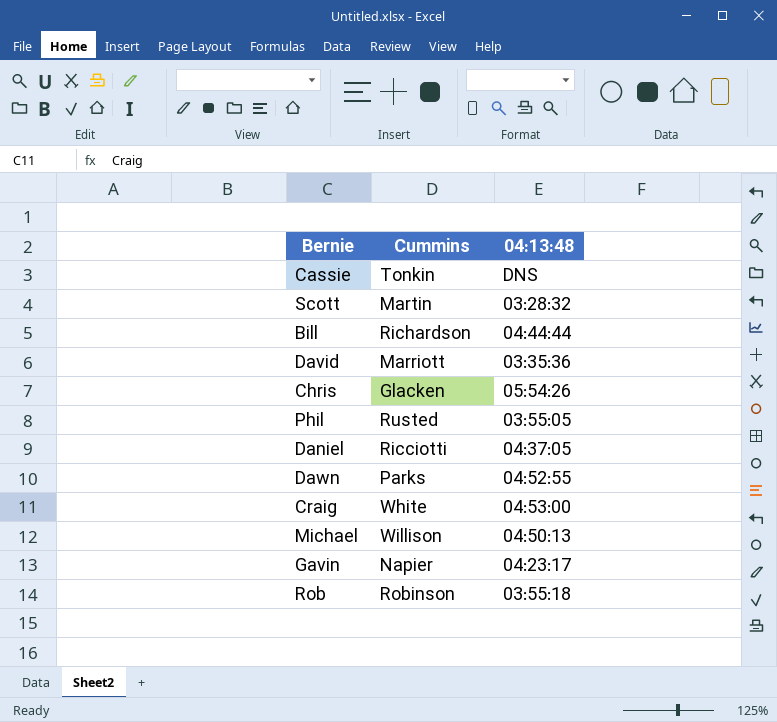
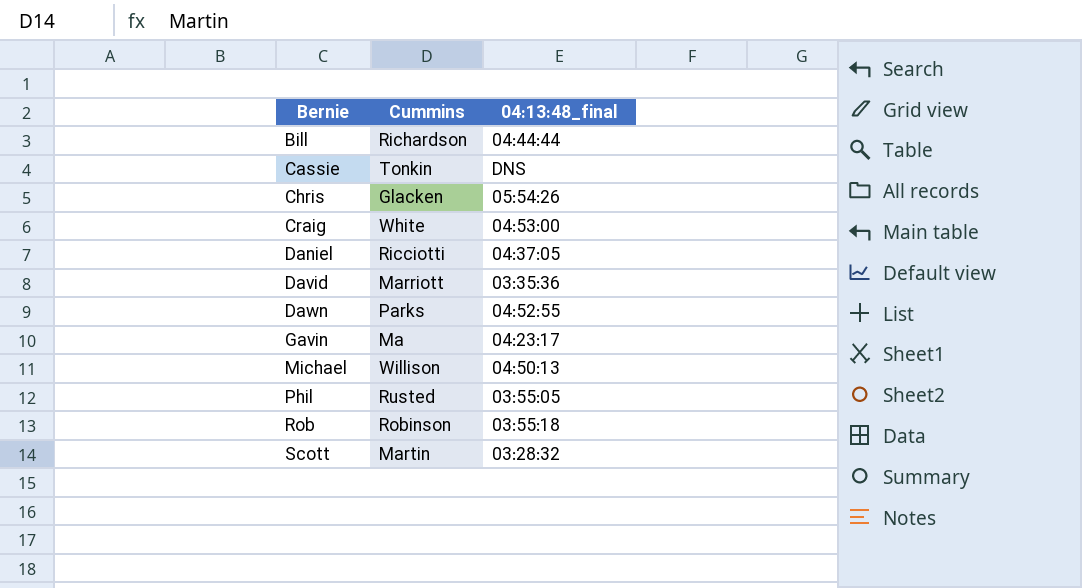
row order: none -> Bernie ascending
column name: 04:13:48 -> 04:13:48_final
Gavin | Cummins: Napier -> Ma

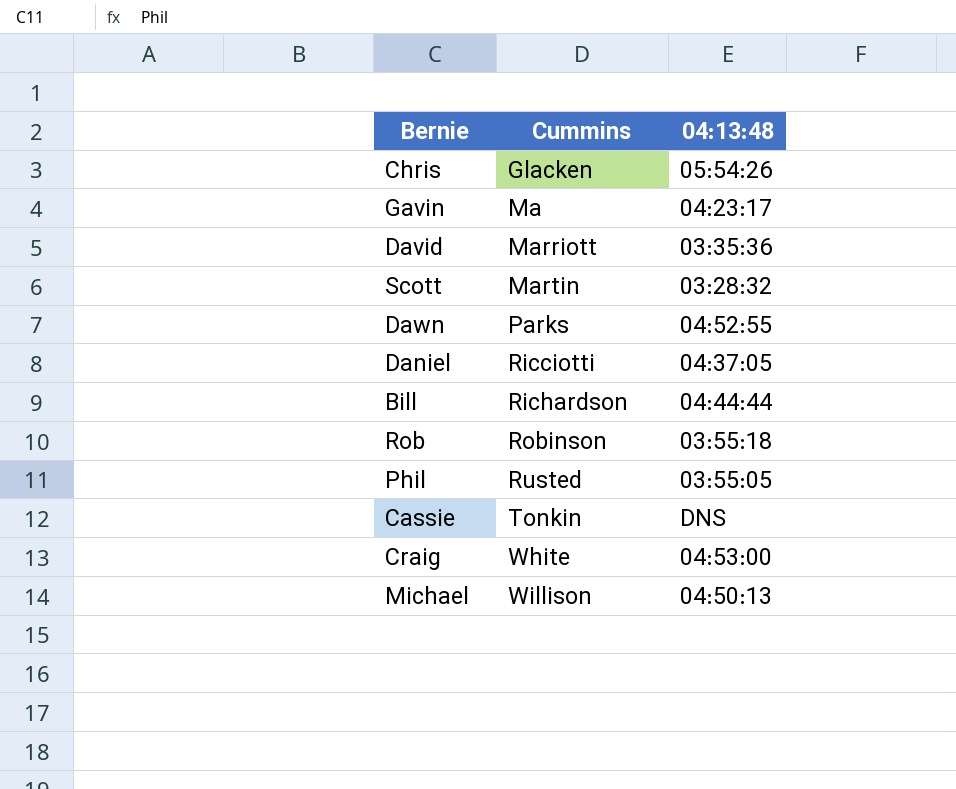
row order: Bernie ascending -> Cummins ascending
column name: 04:13:48_final -> 04:13:48

